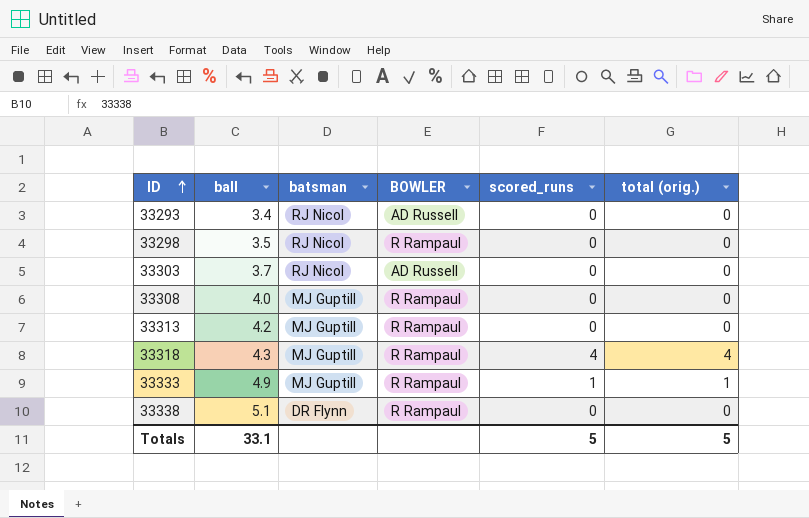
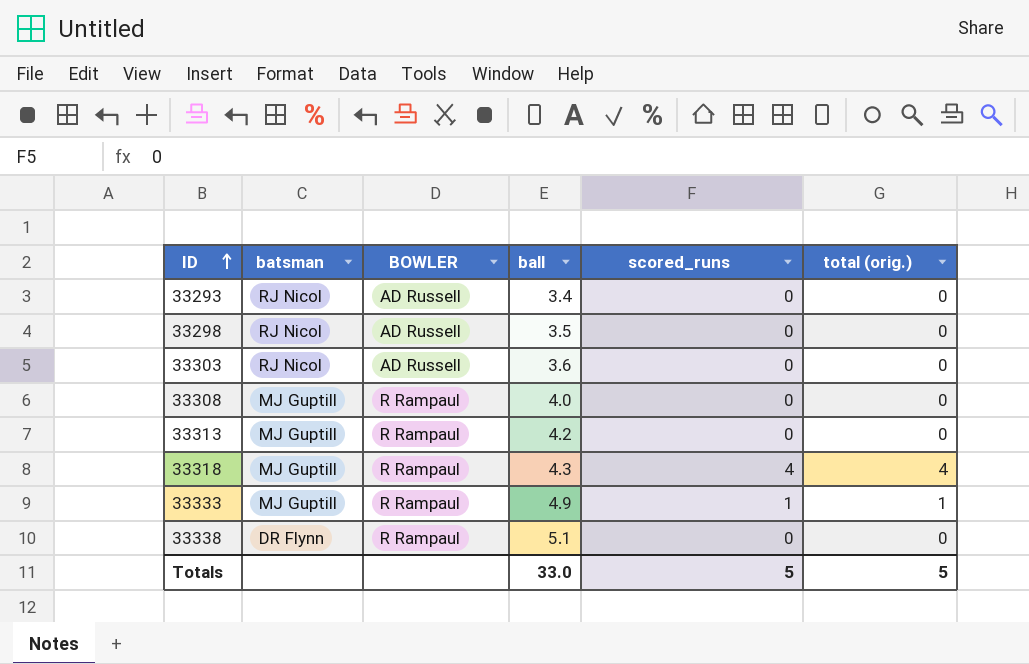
column ball | position: 2 -> 4
33298 | BOWLER: R Rampaul -> AD Russell
33303 | ball: 3.7 -> 3.6
Totals | ball: 33.1 -> 33.0

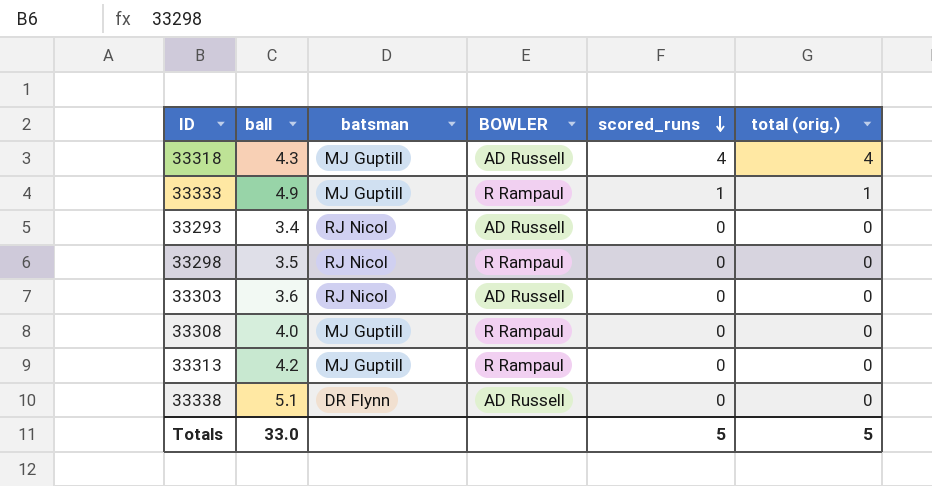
row order: ID ascending -> scored_runs descending
column ball | position: 4 -> 2
33318 | BOWLER: R Rampaul -> AD Russell
33298 | BOWLER: AD Russell -> R Rampaul
33338 | BOWLER: R Rampaul -> AD Russell

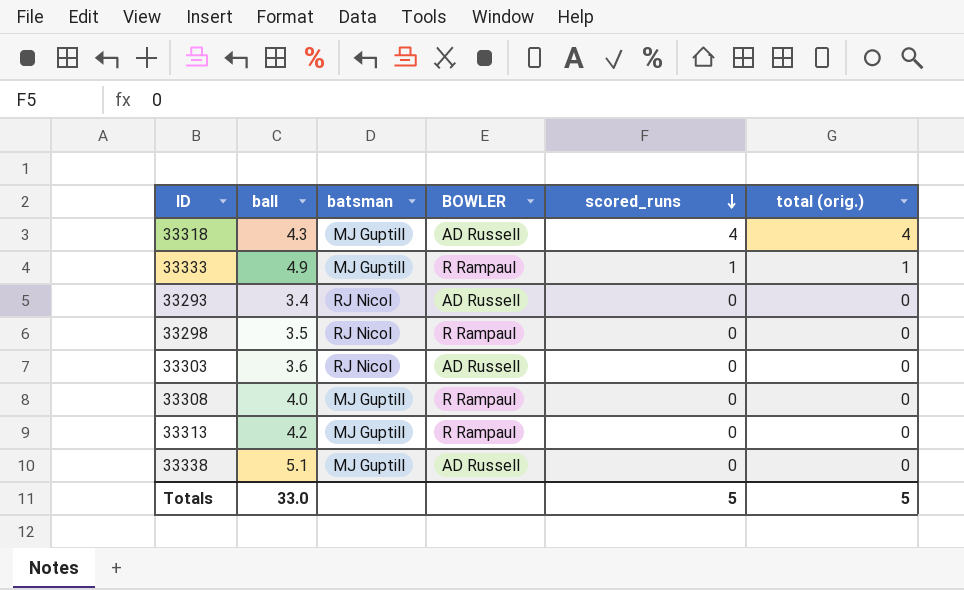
33338 | batsman: DR Flynn -> MJ Guptill

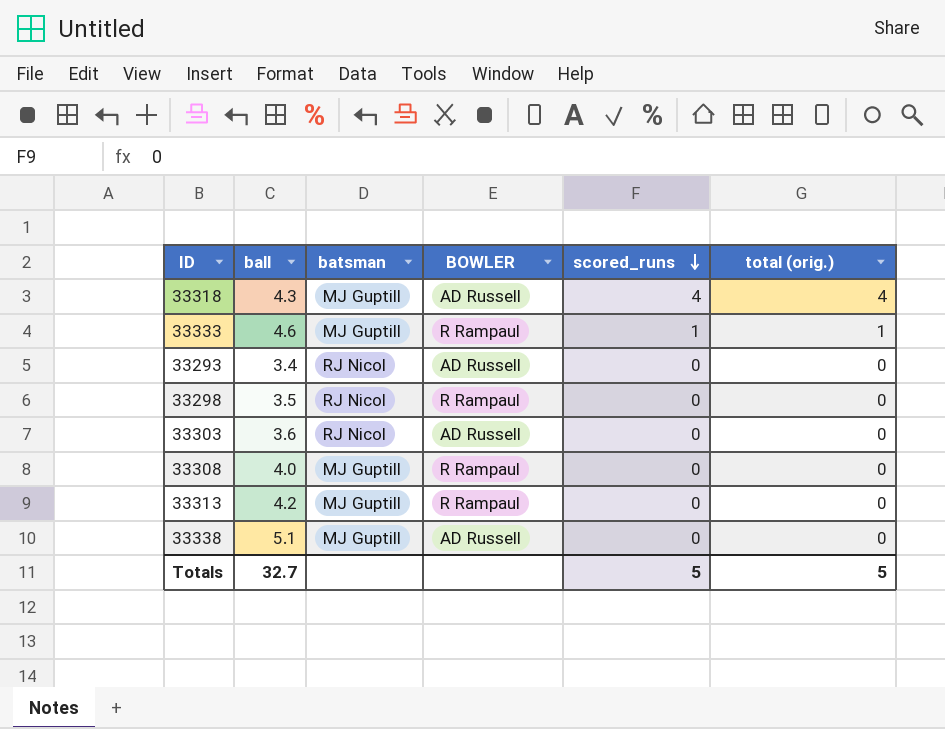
33333 | ball: 4.9 -> 4.6
Totals | ball: 33.0 -> 32.7

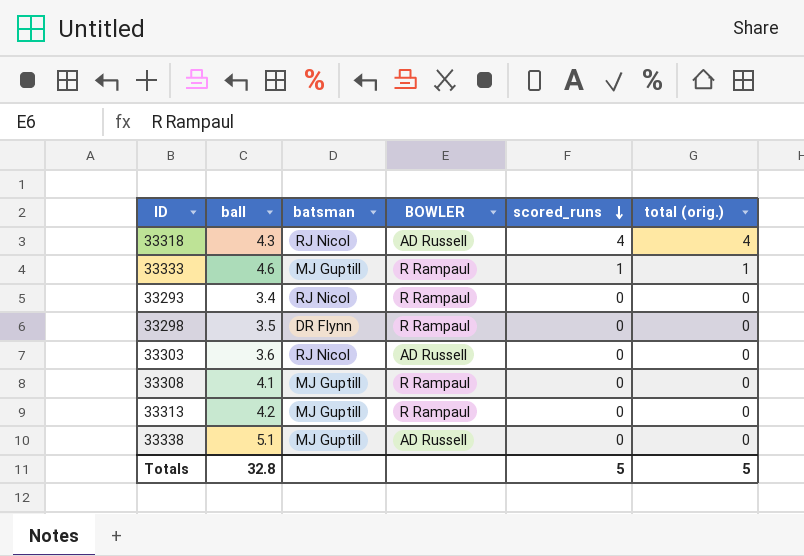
33318 | batsman: MJ Guptill -> RJ Nicol
33293 | BOWLER: AD Russell -> R Rampaul
33298 | batsman: RJ Nicol -> DR Flynn
33308 | ball: 4.0 -> 4.1
Totals | ball: 32.7 -> 32.8

